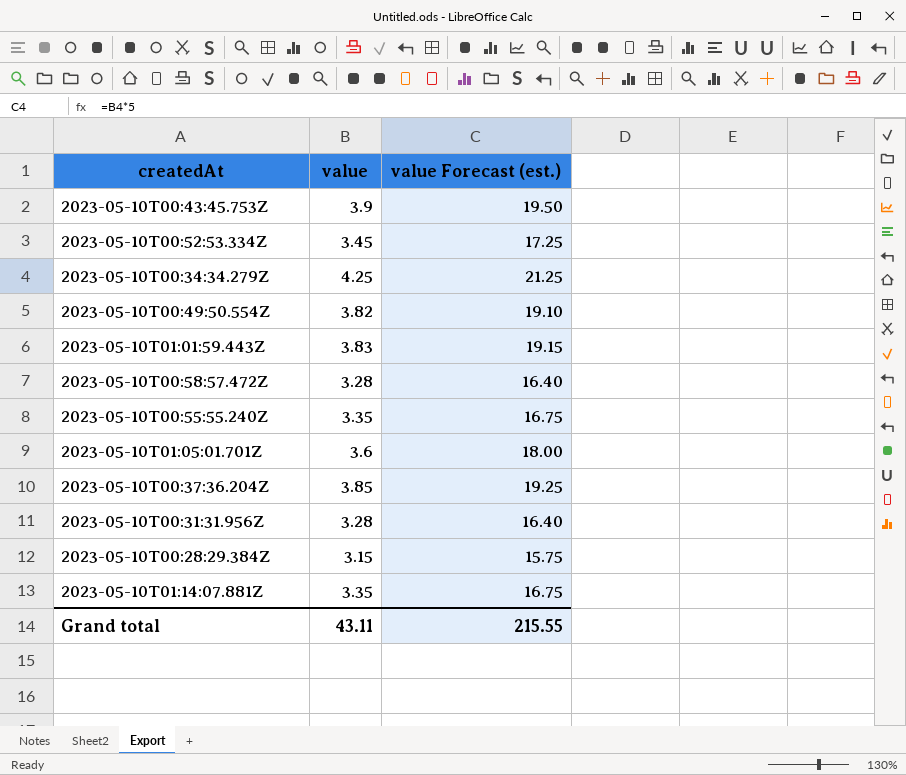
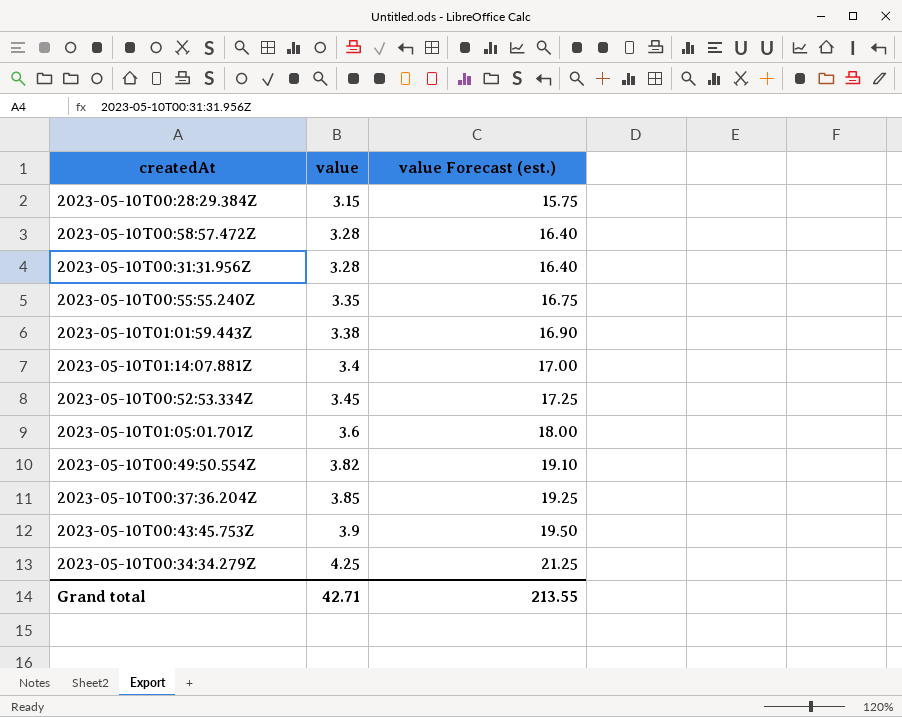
row order: none -> value ascending
2023-05-10T01:01:59.443Z | value: 3.83 -> 3.38
2023-05-10T01:01:59.443Z | value Forecast (est.): 19.15 -> 16.90
2023-05-10T01:14:07.881Z | value: 3.35 -> 3.4
2023-05-10T01:14:07.881Z | value Forecast (est.): 16.75 -> 17.00
Grand total | value: 43.11 -> 42.71
Grand total | value Forecast (est.): 215.55 -> 213.55

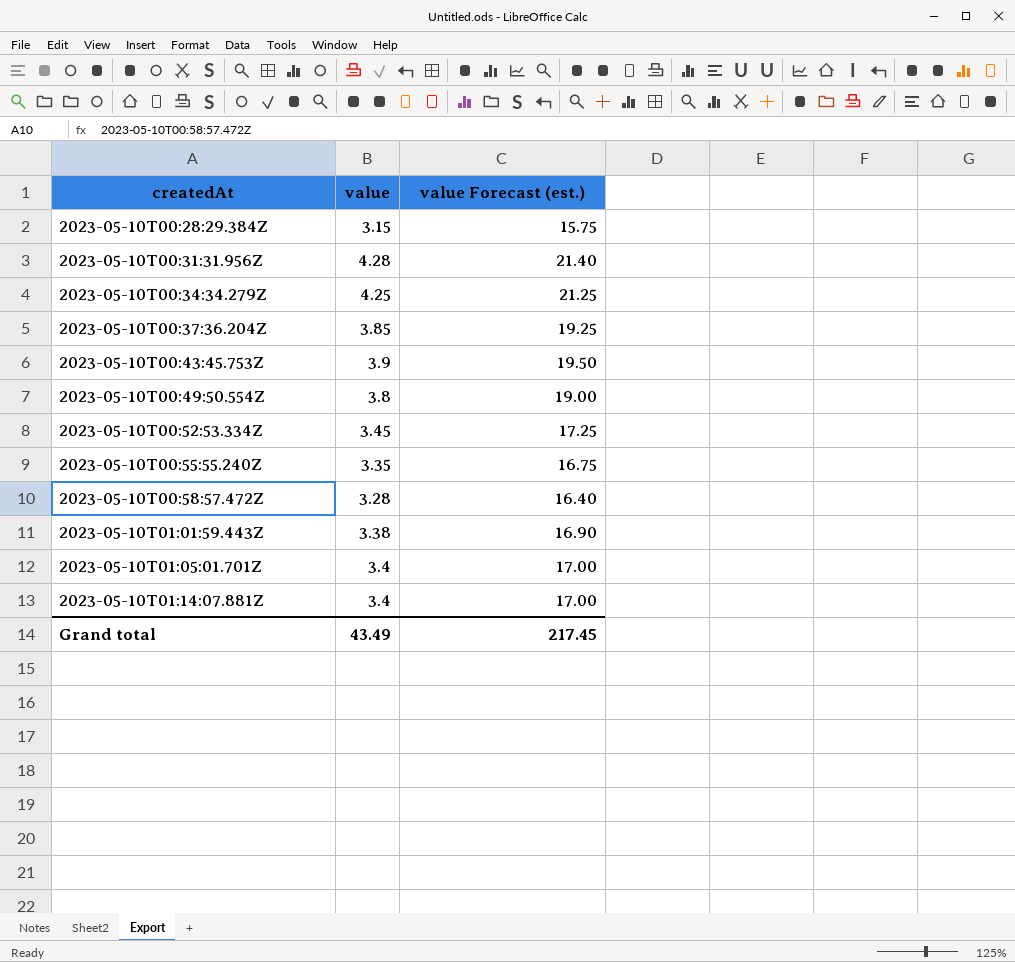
row order: value ascending -> createdAt ascending
2023-05-10T00:31:31.956Z | value: 3.28 -> 4.28
2023-05-10T00:31:31.956Z | value Forecast (est.): 16.40 -> 21.40
2023-05-10T00:49:50.554Z | value: 3.82 -> 3.8
2023-05-10T00:49:50.554Z | value Forecast (est.): 19.10 -> 19.00
2023-05-10T01:05:01.701Z | value: 3.6 -> 3.4
2023-05-10T01:05:01.701Z | value Forecast (est.): 18.00 -> 17.00
Grand total | value: 42.71 -> 43.49
Grand total | value Forecast (est.): 213.55 -> 217.45

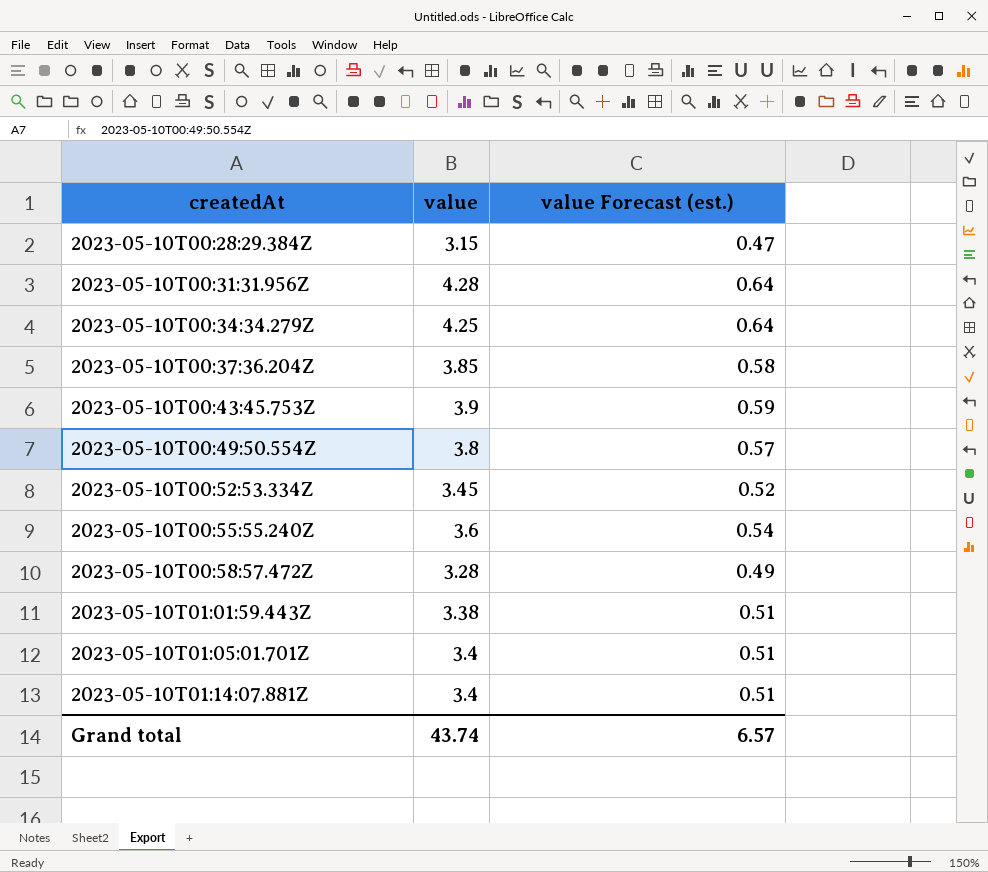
column value Forecast (est.) | formula: [value] * 5 -> [value] * 0.15
2023-05-10T00:55:55.240Z | value: 3.35 -> 3.6
Grand total | value: 43.49 -> 43.74
Grand total | value Forecast (est.): 217.45 -> 6.57

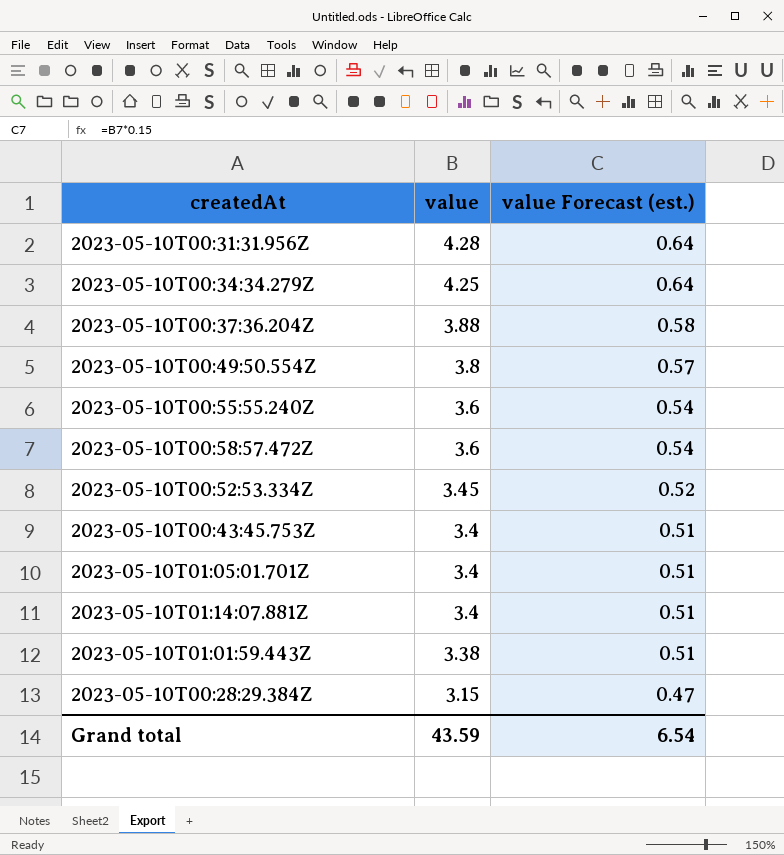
row order: createdAt ascending -> value descending
2023-05-10T00:37:36.204Z | value: 3.85 -> 3.88
2023-05-10T00:58:57.472Z | value: 3.28 -> 3.6
2023-05-10T00:58:57.472Z | value Forecast (est.): 0.49 -> 0.54
2023-05-10T00:43:45.753Z | value: 3.9 -> 3.4
2023-05-10T00:43:45.753Z | value Forecast (est.): 0.59 -> 0.51
Grand total | value: 43.74 -> 43.59
Grand total | value Forecast (est.): 6.57 -> 6.54

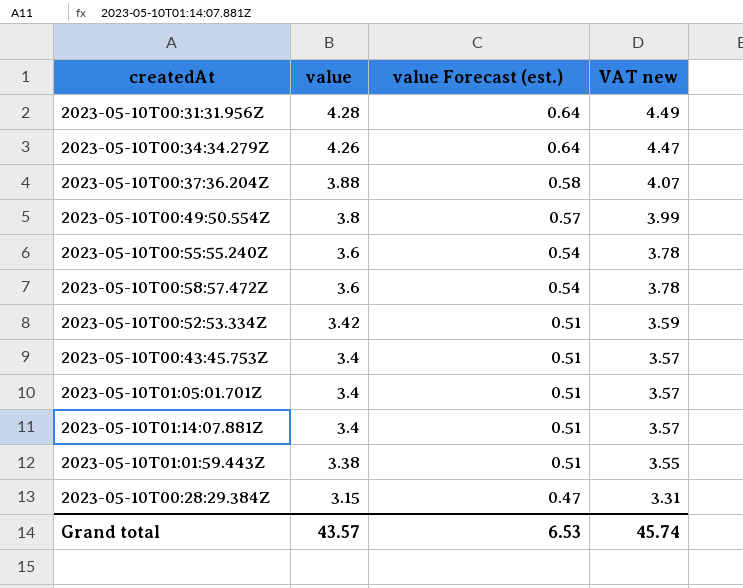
column VAT new | formula: none -> [value] * 1.05
2023-05-10T00:34:34.279Z | value: 4.25 -> 4.26
2023-05-10T00:52:53.334Z | value: 3.45 -> 3.42
2023-05-10T00:52:53.334Z | value Forecast (est.): 0.52 -> 0.51
Grand total | value: 43.59 -> 43.57
Grand total | value Forecast (est.): 6.54 -> 6.53

